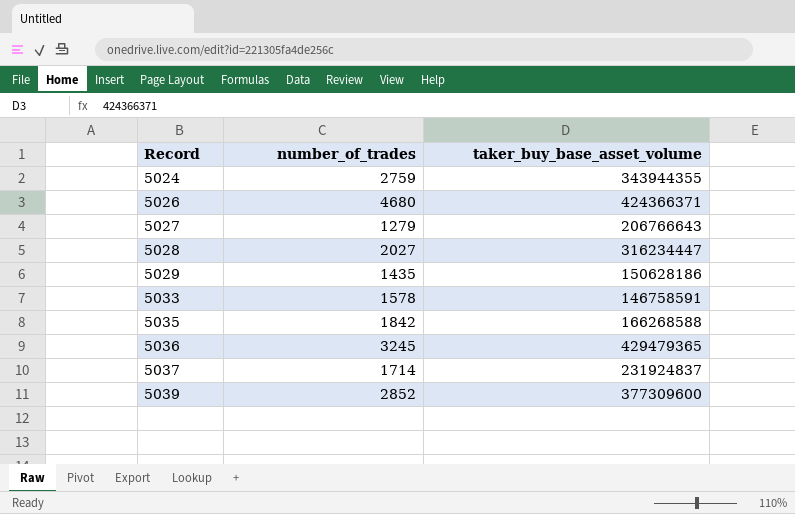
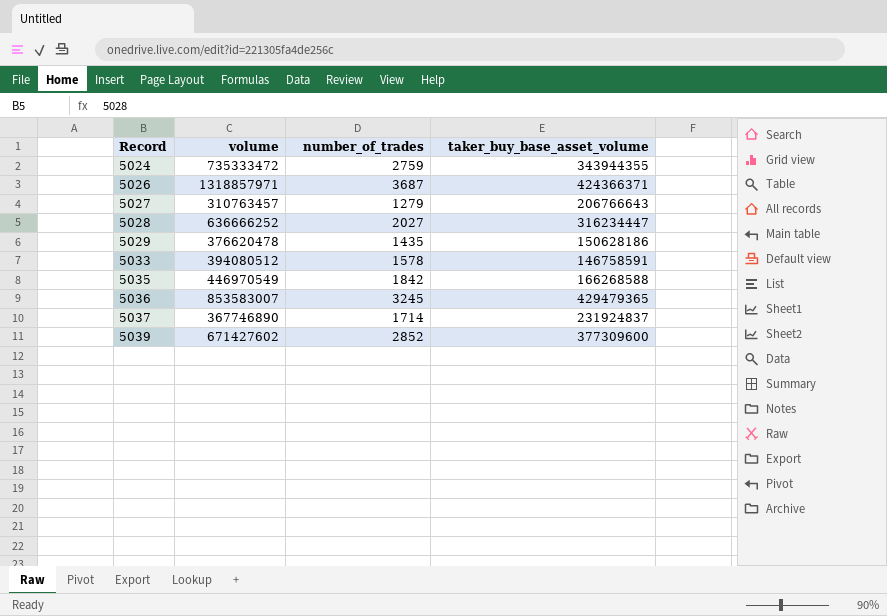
column volume | position: none -> 2
5026 | number_of_trades: 4680 -> 3687

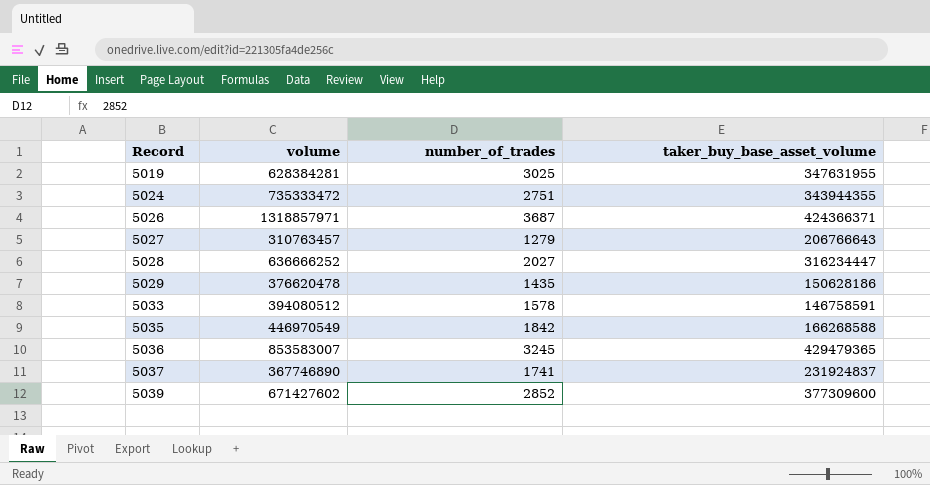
row 5019: none -> 628384281 | 3025 | 347631955
5024 | number_of_trades: 2759 -> 2751
5037 | number_of_trades: 1714 -> 1741

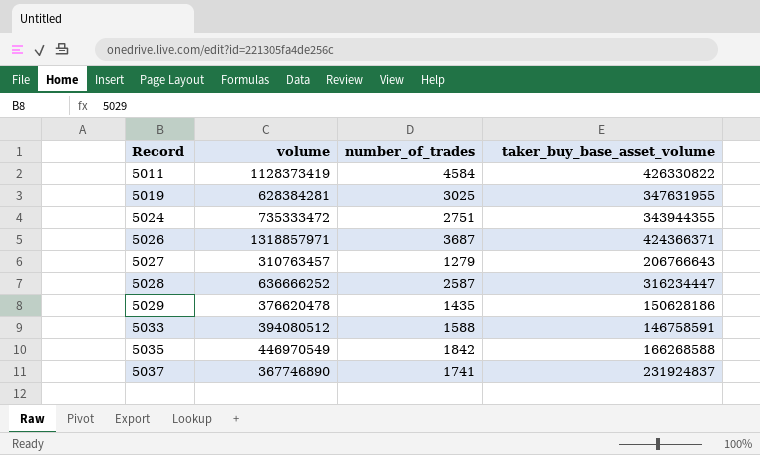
row 5036: 853583007 | 3245 | 429479365 -> none
row 5039: 671427602 | 2852 | 377309600 -> none
row 5011: none -> 1128373419 | 4584 | 426330822
5028 | number_of_trades: 2027 -> 2587
5033 | number_of_trades: 1578 -> 1588

